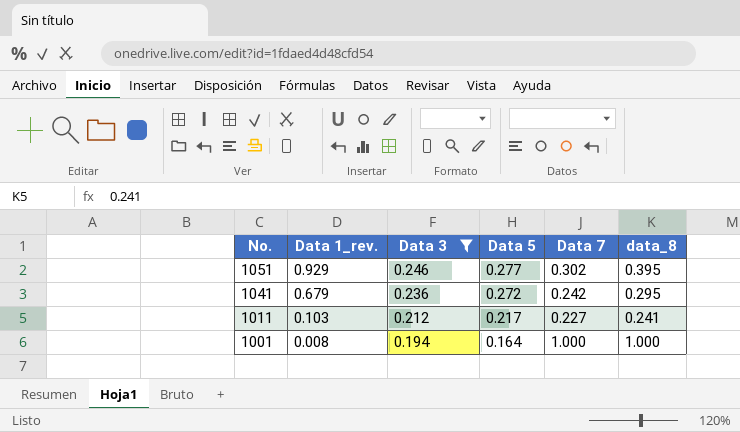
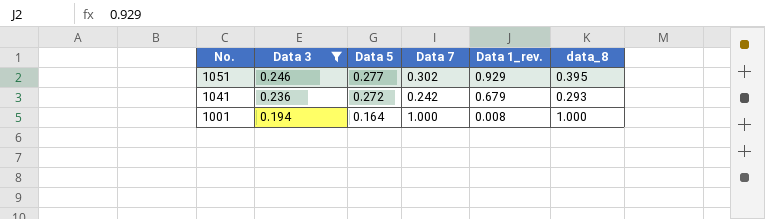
column Data 1_rev. | position: 2 -> 5
row 1011: 0.103 | 0.212 | 0.217 | 0.227 | 0.241 -> none
1041 | data_8: 0.295 -> 0.293

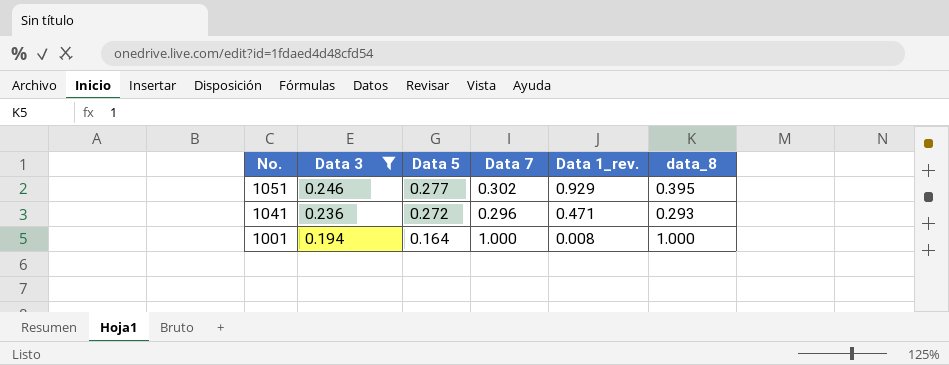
1041 | Data 7: 0.242 -> 0.296
1041 | Data 1_rev.: 0.679 -> 0.471

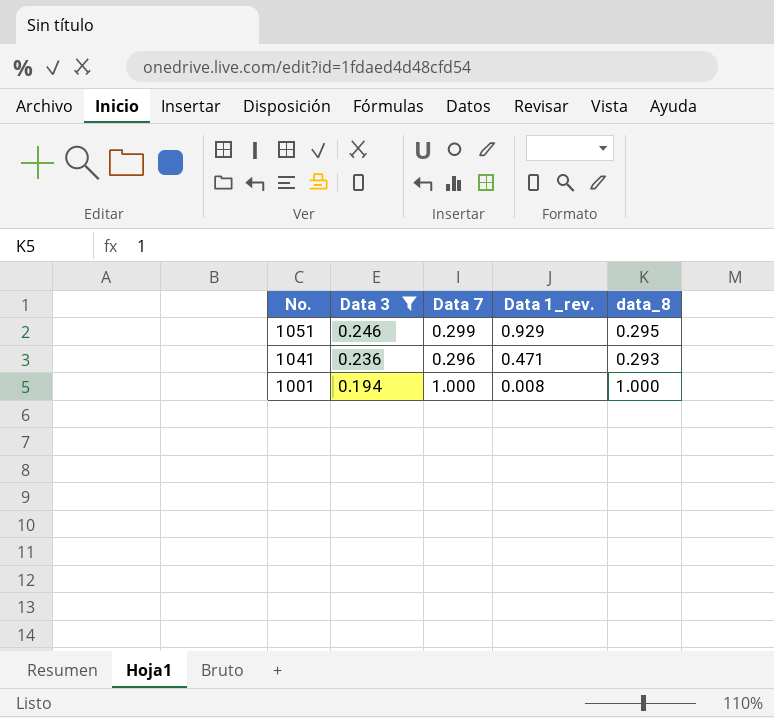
column Data 5 | position: 3 -> none
1051 | Data 7: 0.302 -> 0.299
1051 | data_8: 0.395 -> 0.295

